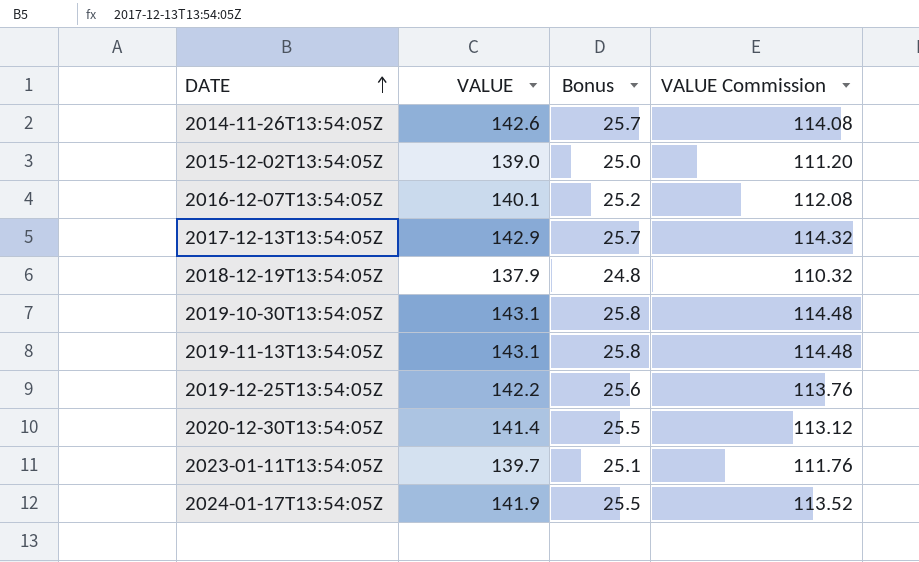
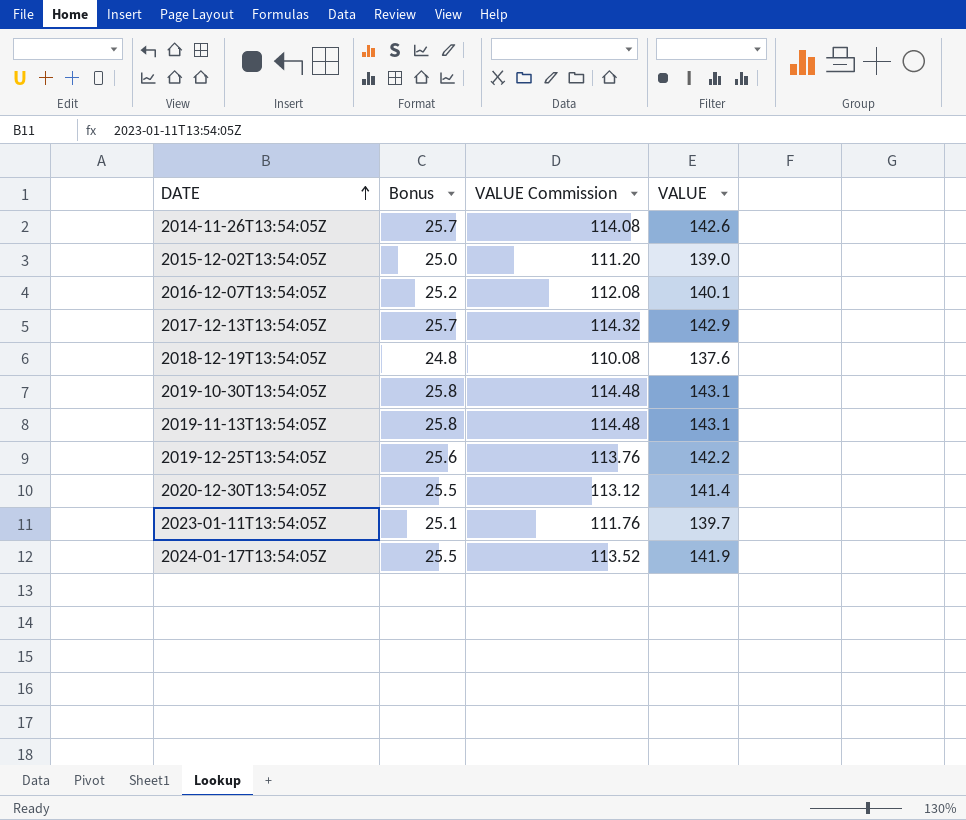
column VALUE | position: 2 -> 4
2018-12-19T13:54:05Z | VALUE Commission: 110.32 -> 110.08
2018-12-19T13:54:05Z | VALUE: 137.9 -> 137.6

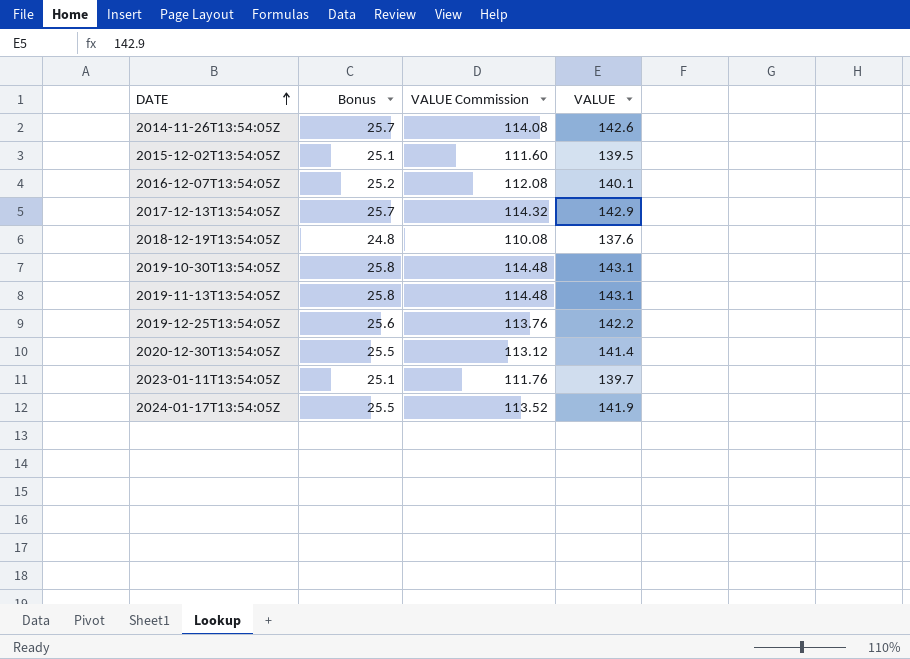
2015-12-02T13:54:05Z | Bonus: 25.0 -> 25.1
2015-12-02T13:54:05Z | VALUE Commission: 111.20 -> 111.60
2015-12-02T13:54:05Z | VALUE: 139.0 -> 139.5

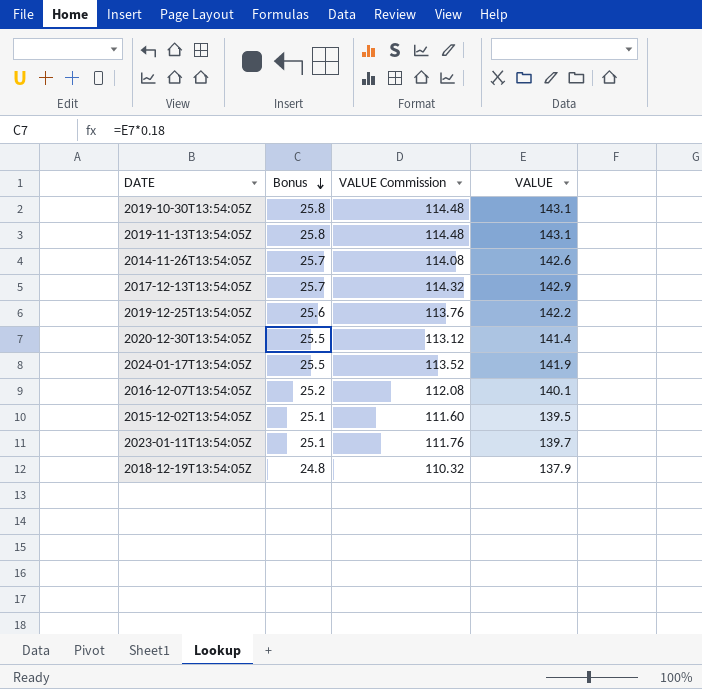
row order: DATE ascending -> Bonus descending
2018-12-19T13:54:05Z | VALUE Commission: 110.08 -> 110.32
2018-12-19T13:54:05Z | VALUE: 137.6 -> 137.9

